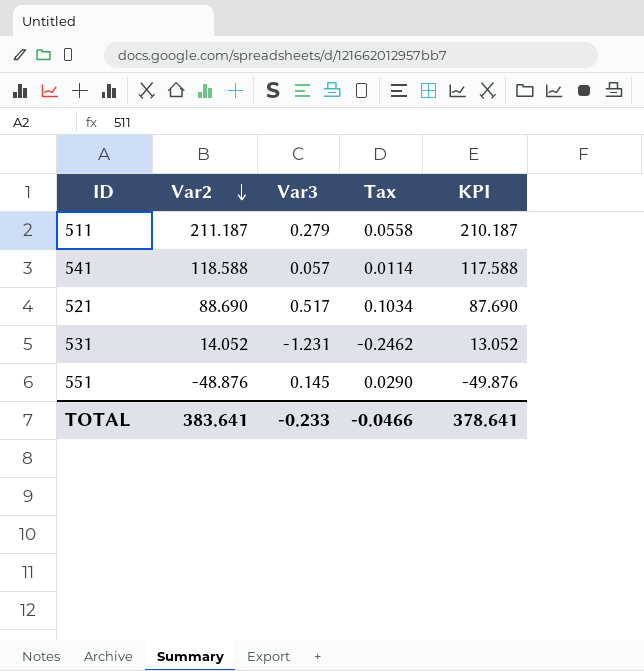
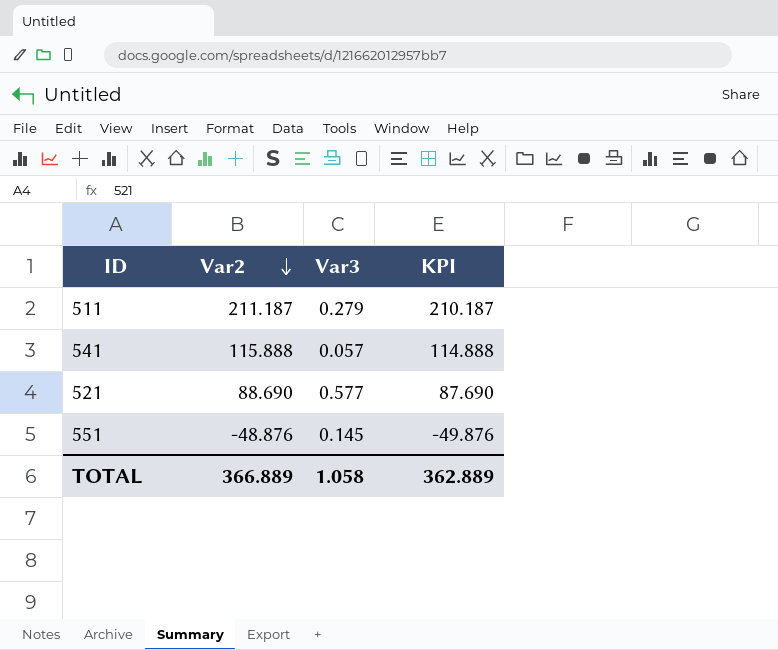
column Tax | formula: [Var3] * 0.2 -> none
row 531: 14.052 | -1.231 | -0.2462 | 13.052 -> none
541 | Var2: 118.588 -> 115.888
541 | KPI: 117.588 -> 114.888
521 | Var3: 0.517 -> 0.577
TOTAL | Var2: 383.641 -> 366.889
TOTAL | Var3: -0.233 -> 1.058
TOTAL | KPI: 378.641 -> 362.889

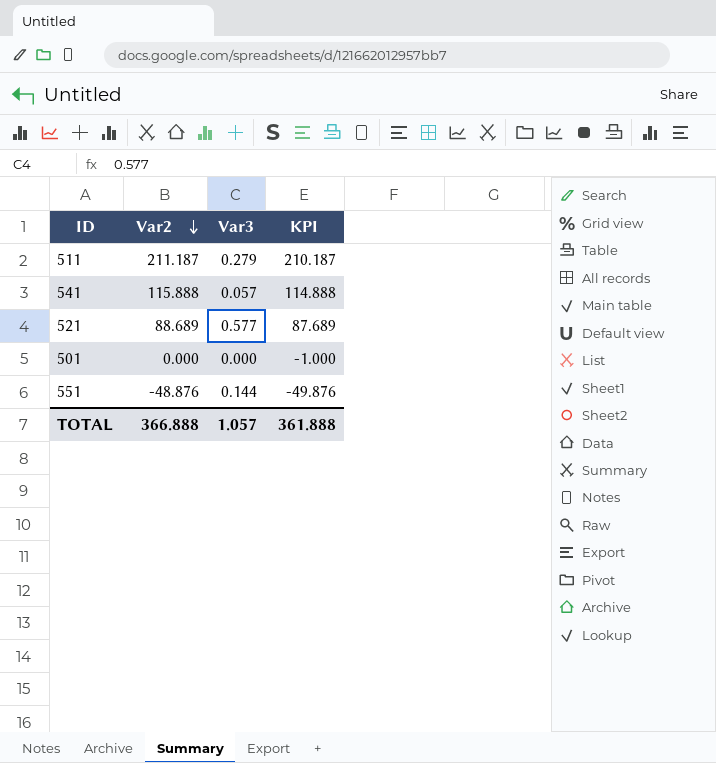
521 | Var2: 88.690 -> 88.689
521 | KPI: 87.690 -> 87.689
row 501: none -> 0.000 | 0.000 | -1.000
551 | Var3: 0.145 -> 0.144
TOTAL | Var2: 366.889 -> 366.888
TOTAL | Var3: 1.058 -> 1.057
TOTAL | KPI: 362.889 -> 361.888

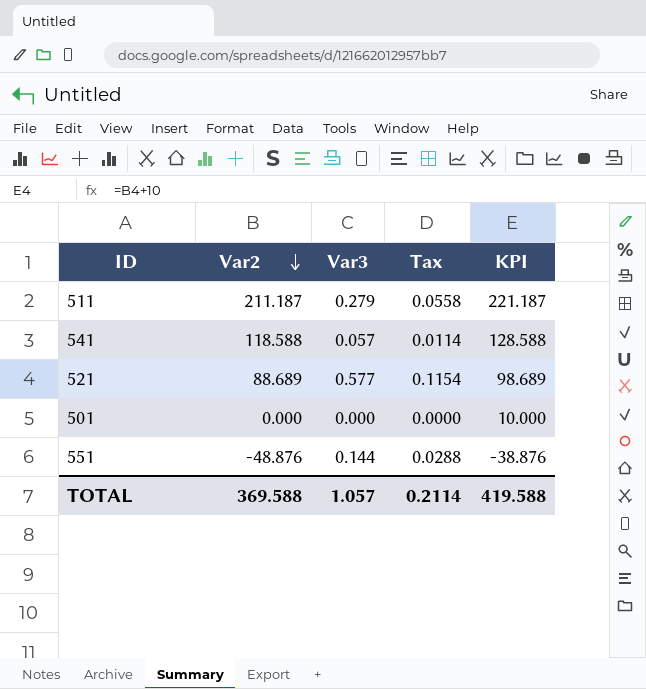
column Tax | formula: none -> [Var3] * 0.2
column KPI | formula: [Var2] - 1 -> [Var2] + 10
541 | Var2: 115.888 -> 118.588
TOTAL | Var2: 366.888 -> 369.588
TOTAL | KPI: 361.888 -> 419.588

